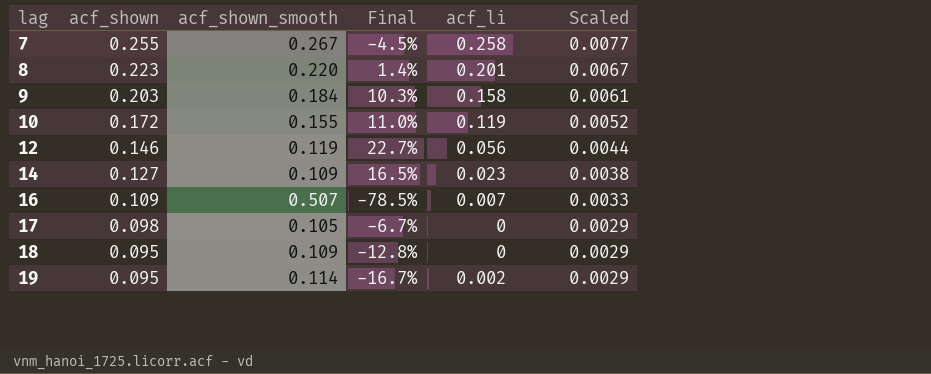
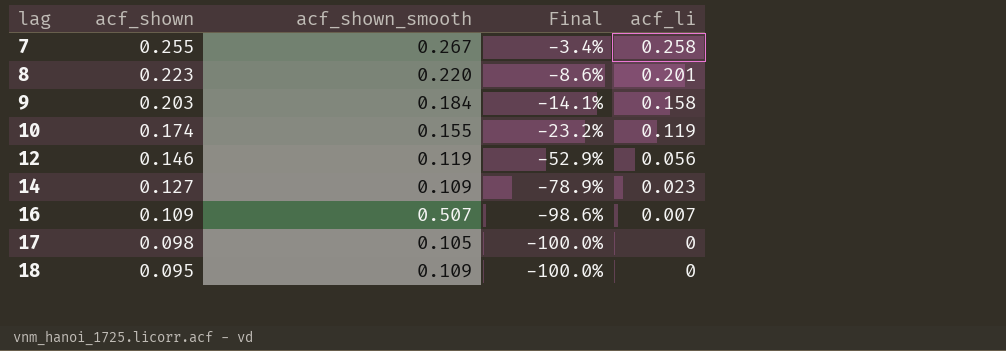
column Scaled | formula: [acf_shown] * 0.03 -> none
column Final | formula: ([acf_shown] - [acf_shown_smooth]) / [acf_shown_smooth] -> ([acf_li] - [acf_shown_smooth]) / [acf_shown_smooth]
row 19: 0.095 | 0.114 | -16.7% | 0.002 | 0.0029 -> none
10 | acf_shown: 0.172 -> 0.174

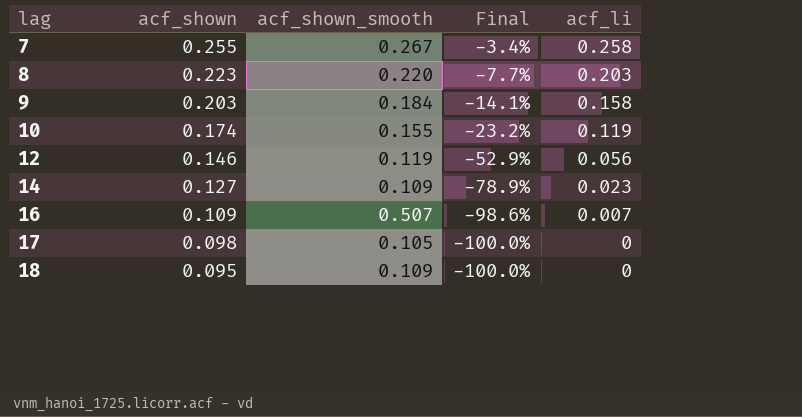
8 | Final: -8.6% -> -7.7%
8 | acf_li: 0.201 -> 0.203

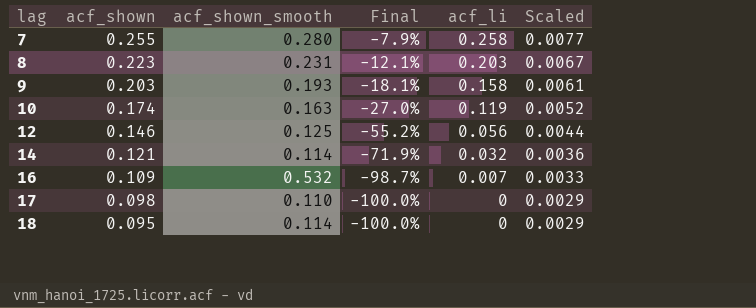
column Scaled | formula: none -> [acf_shown] * 0.03
7 | acf_shown_smooth: 0.267 -> 0.280
7 | Final: -3.4% -> -7.9%
8 | acf_shown_smooth: 0.220 -> 0.231
8 | Final: -7.7% -> -12.1%
9 | acf_shown_smooth: 0.184 -> 0.193
9 | Final: -14.1% -> -18.1%
10 | acf_shown_smooth: 0.155 -> 0.163
10 | Final: -23.2% -> -27.0%
12 | acf_shown_smooth: 0.119 -> 0.125
12 | Final: -52.9% -> -55.2%
14 | acf_shown: 0.127 -> 0.121
14 | acf_shown_smooth: 0.109 -> 0.114
14 | Final: -78.9% -> -71.9%
14 | acf_li: 0.023 -> 0.032
16 | acf_shown_smooth: 0.507 -> 0.532
16 | Final: -98.6% -> -98.7%
17 | acf_shown_smooth: 0.105 -> 0.110
18 | acf_shown_smooth: 0.109 -> 0.114

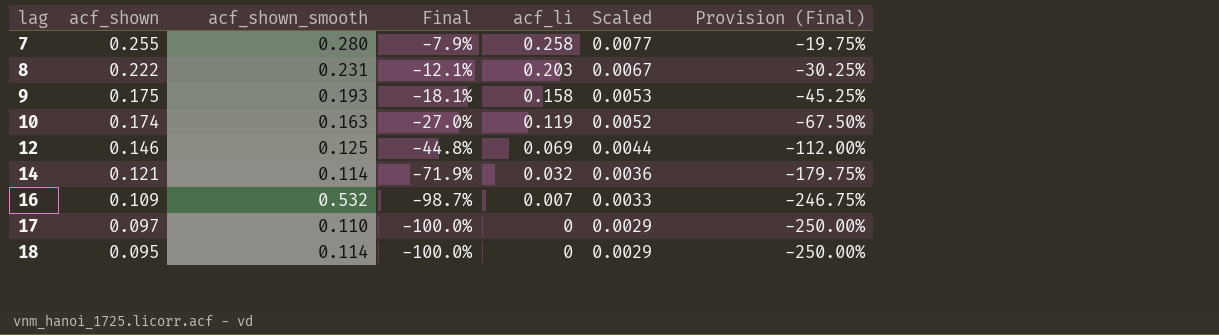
column Provision (Final) | formula: none -> [Final] * 2.5
8 | acf_shown: 0.223 -> 0.222
9 | acf_shown: 0.203 -> 0.175
9 | Scaled: 0.0061 -> 0.0053
12 | Final: -55.2% -> -44.8%
12 | acf_li: 0.056 -> 0.069
17 | acf_shown: 0.098 -> 0.097

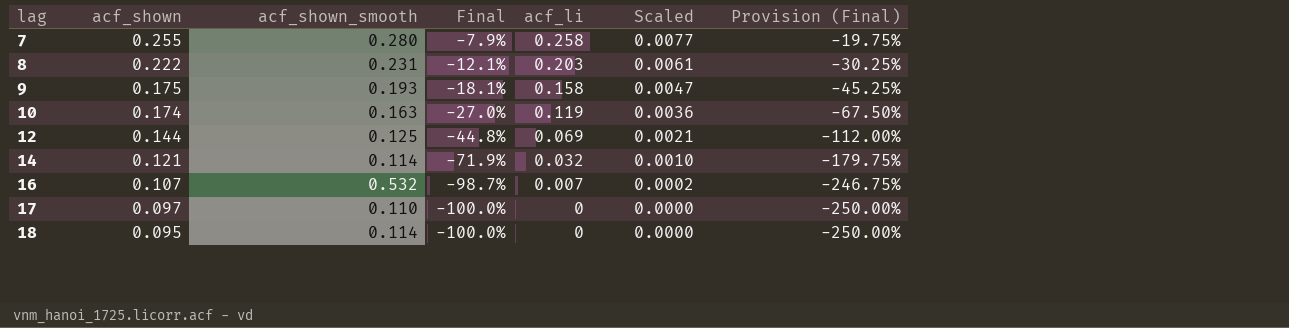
column Scaled | formula: [acf_shown] * 0.03 -> [acf_li] * 0.03
12 | acf_shown: 0.146 -> 0.144
16 | acf_shown: 0.109 -> 0.107

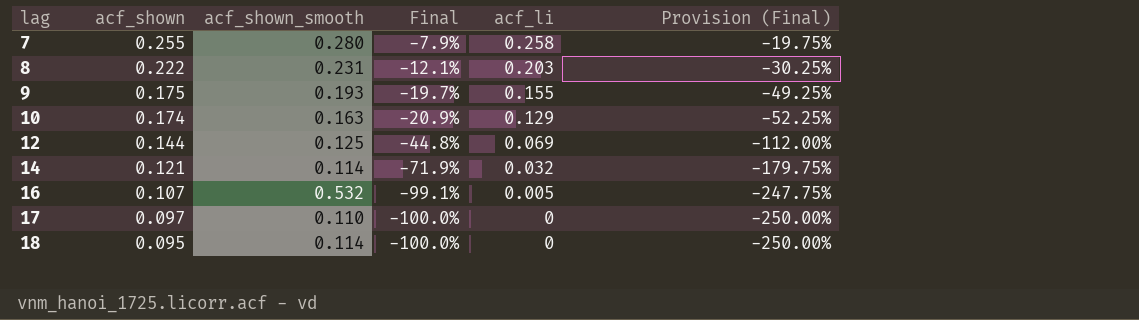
column Scaled | formula: [acf_li] * 0.03 -> none
9 | Final: -18.1% -> -19.7%
9 | acf_li: 0.158 -> 0.155
9 | Provision (Final): -45.25% -> -49.25%
10 | Final: -27.0% -> -20.9%
10 | acf_li: 0.119 -> 0.129
10 | Provision (Final): -67.50% -> -52.25%
16 | Final: -98.7% -> -99.1%
16 | acf_li: 0.007 -> 0.005
16 | Provision (Final): -246.75% -> -247.75%

